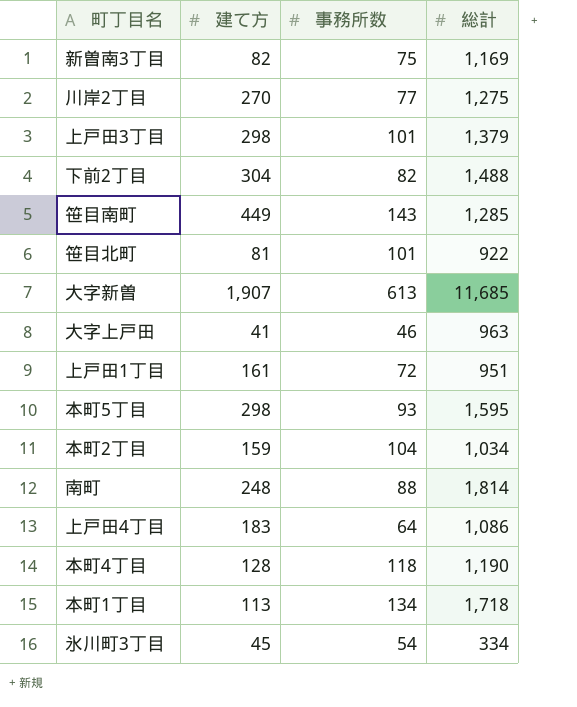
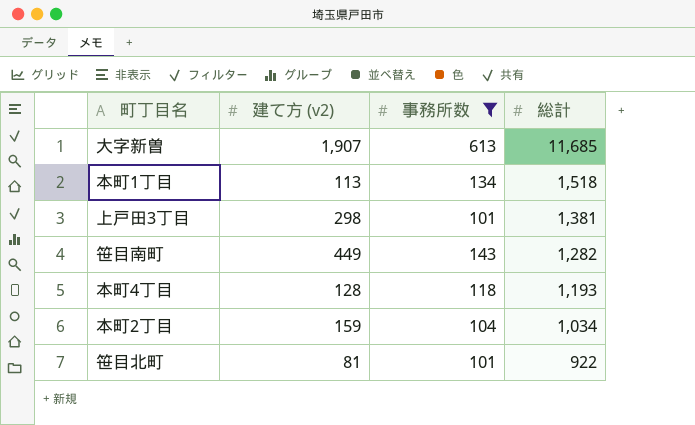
filter: none -> 事務所数 >= 101
row order: none -> 総計 descending
column name: 建て方 -> 建て方 (v2)
本町1丁目 | 総計: 1,718 -> 1,518
上戸田3丁目 | 総計: 1,379 -> 1,381
笹目南町 | 総計: 1,285 -> 1,282
本町4丁目 | 総計: 1,190 -> 1,193

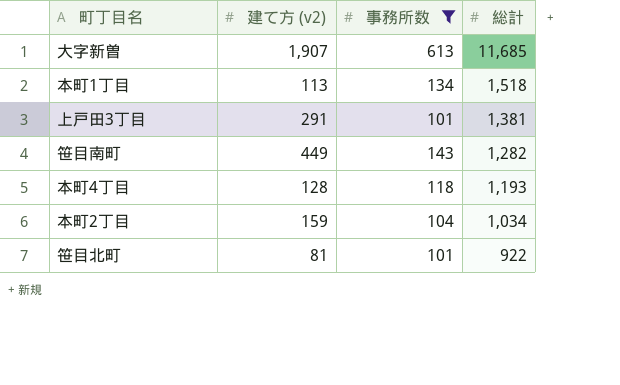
上戸田3丁目 | 建て方 (v2): 298 -> 291

